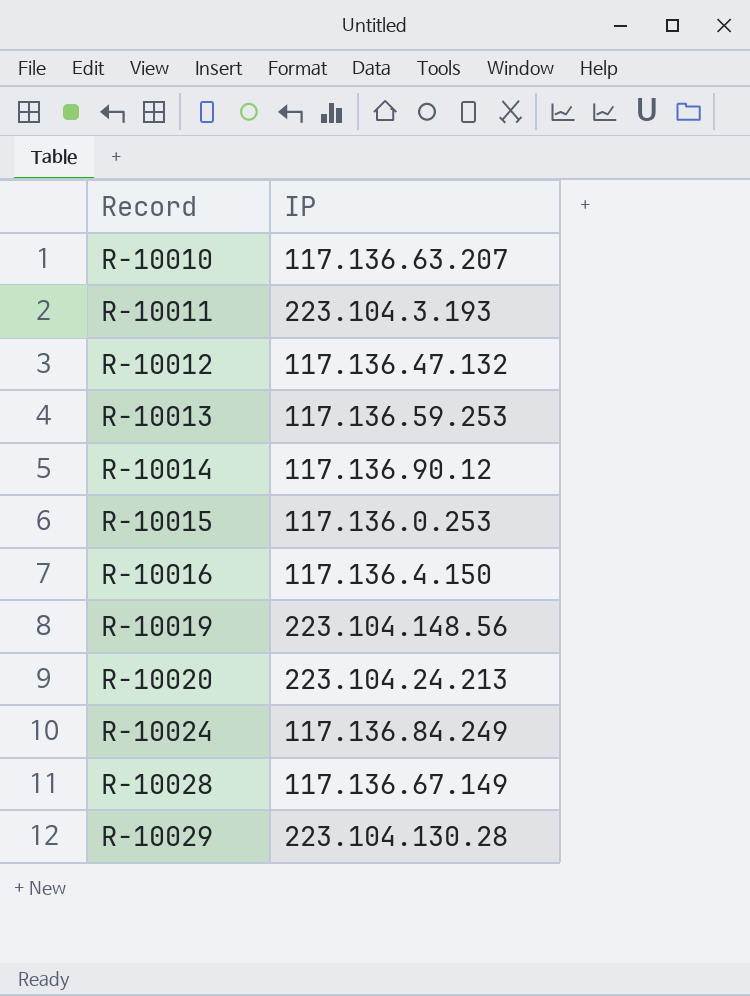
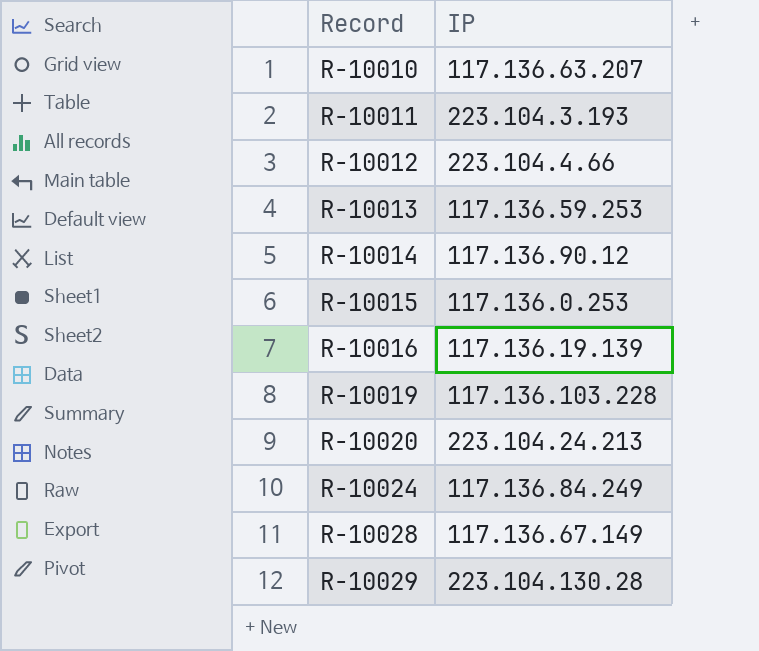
R-10012 | IP: 117.136.47.132 -> 223.104.4.66
R-10016 | IP: 117.136.4.150 -> 117.136.19.139
R-10019 | IP: 223.104.148.56 -> 117.136.103.228

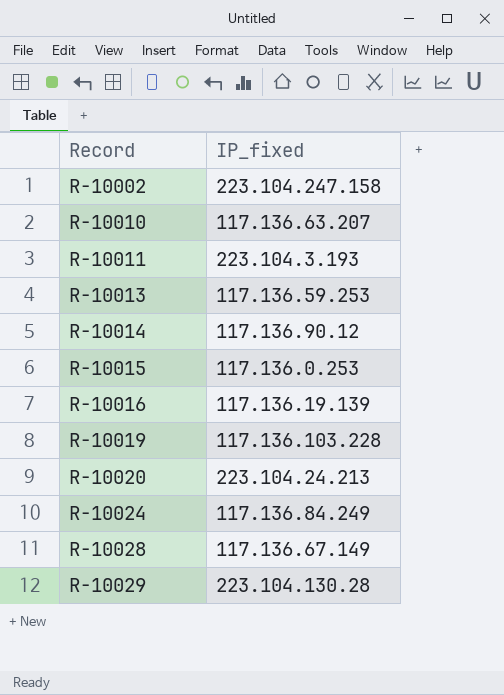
column name: IP -> IP_fixed
row R-10012: 223.104.4.66 -> none
row R-10002: none -> 223.104.247.158

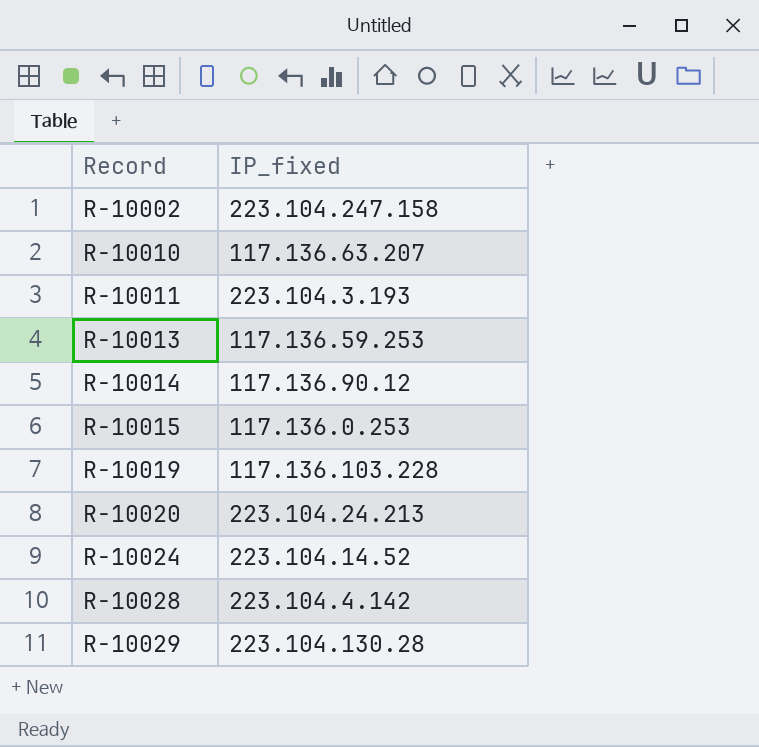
row R-10016: 117.136.19.139 -> none
R-10024 | IP_fixed: 117.136.84.249 -> 223.104.14.52
R-10028 | IP_fixed: 117.136.67.149 -> 223.104.4.142

